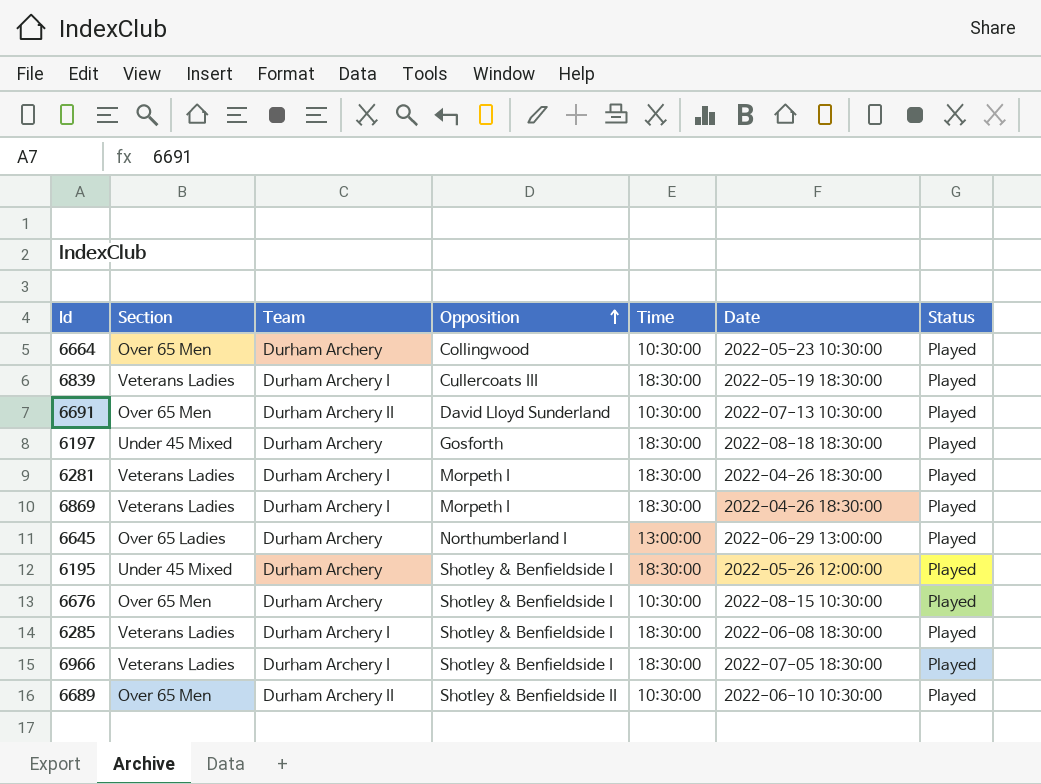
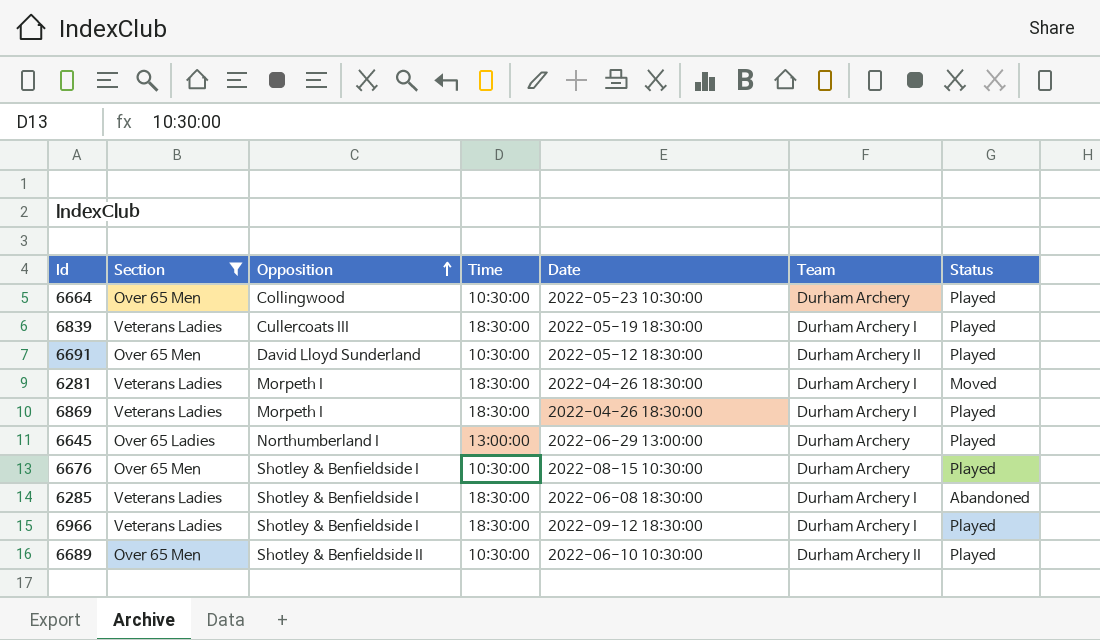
filter: none -> Section != Under 45 Mixed
column Team | position: 3 -> 6
6691 | Date: 2022-07-13 10:30:00 -> 2022-05-12 18:30:00
6281 | Status: Played -> Moved
6285 | Status: Played -> Abandoned
6966 | Date: 2022-07-05 18:30:00 -> 2022-09-12 18:30:00

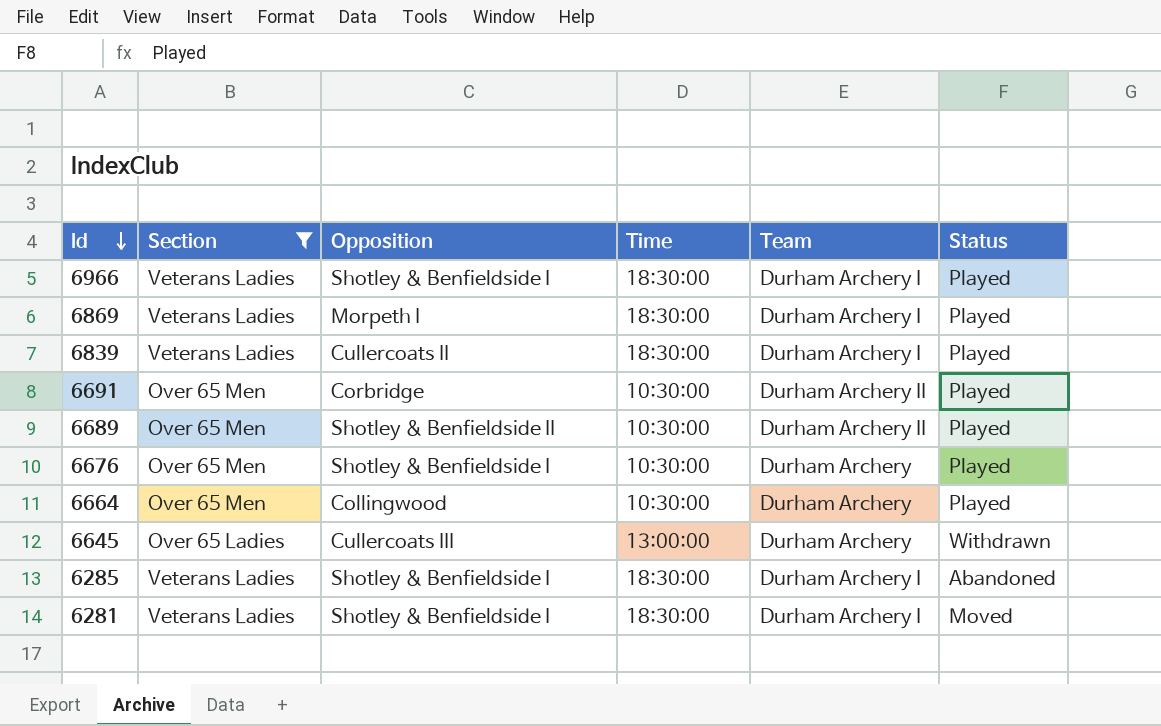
row order: Opposition ascending -> Id descending
column Date | position: 5 -> none
6839 | Opposition: Cullercoats III -> Cullercoats II
6691 | Opposition: David Lloyd Sunderland -> Corbridge
6645 | Opposition: Northumberland I -> Cullercoats III
6645 | Status: Played -> Withdrawn
6281 | Opposition: Morpeth I -> Shotley & Benfieldside I

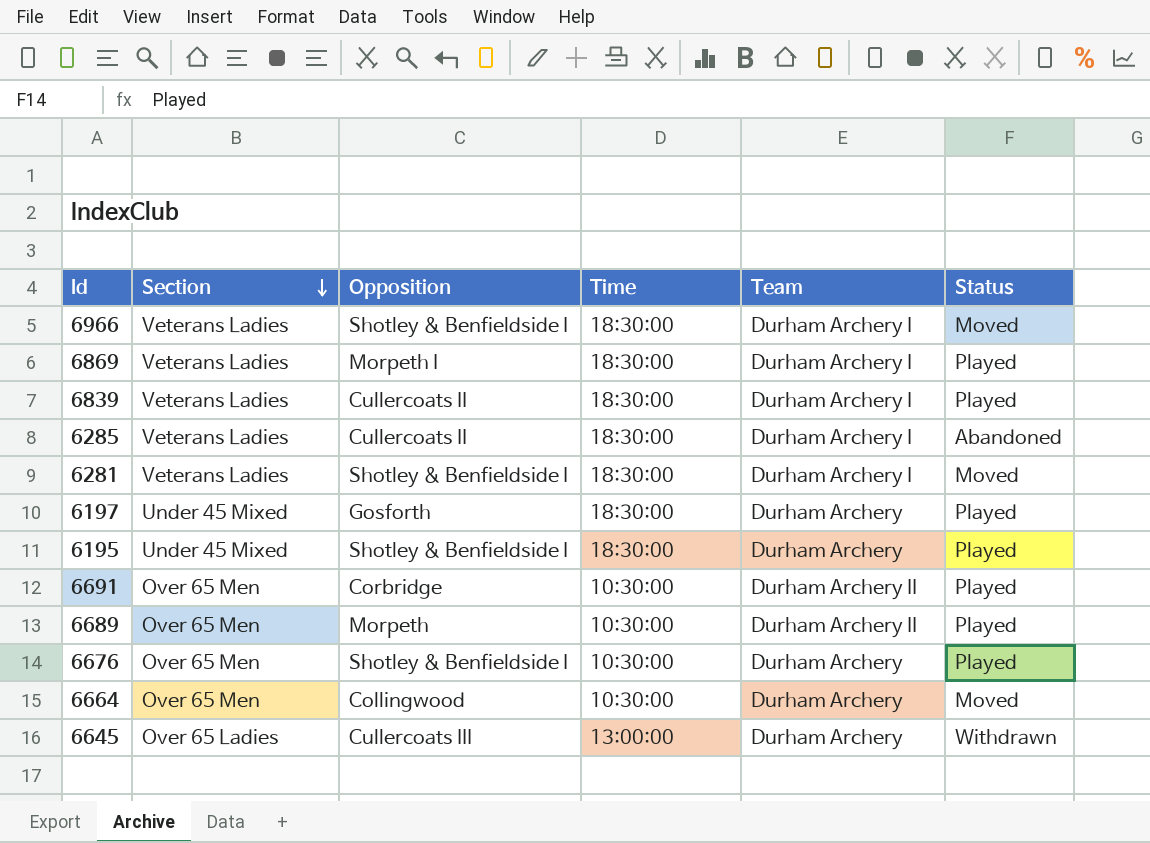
filter: Section != Under 45 Mixed -> none
row order: Id descending -> Section descending
6966 | Status: Played -> Moved
6285 | Opposition: Shotley & Benfieldside I -> Cullercoats II
6689 | Opposition: Shotley & Benfieldside II -> Morpeth
6664 | Status: Played -> Moved

